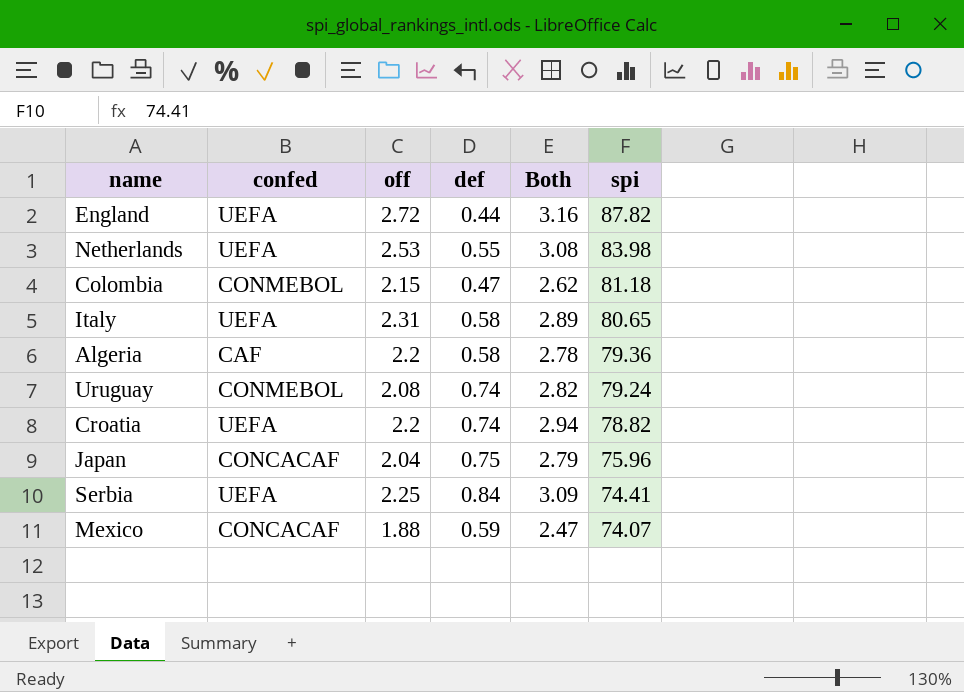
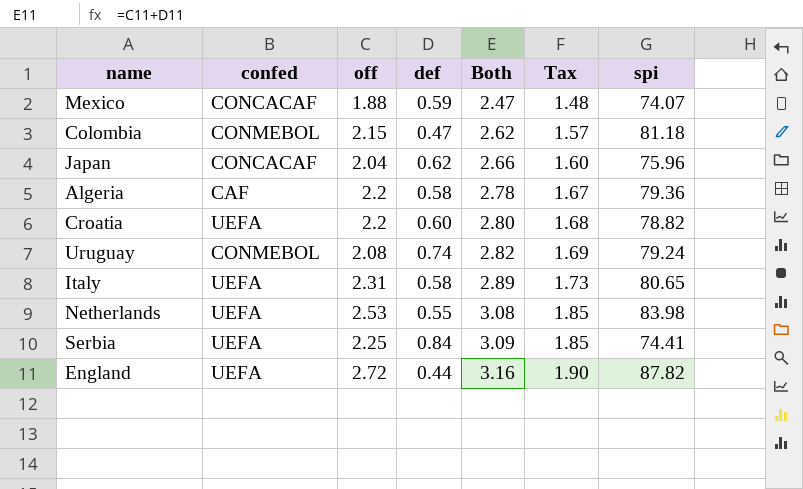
row order: spi descending -> Both ascending
column Tax | formula: none -> [Both] * 0.6
Japan | def: 0.75 -> 0.62
Japan | Both: 2.79 -> 2.66
Croatia | def: 0.74 -> 0.60
Croatia | Both: 2.94 -> 2.80

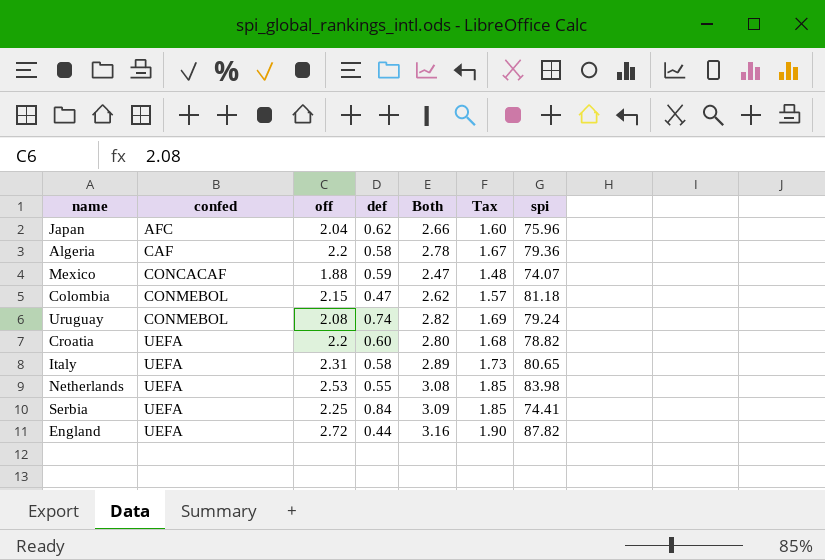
row order: Both ascending -> confed ascending
Japan | confed: CONCACAF -> AFC

